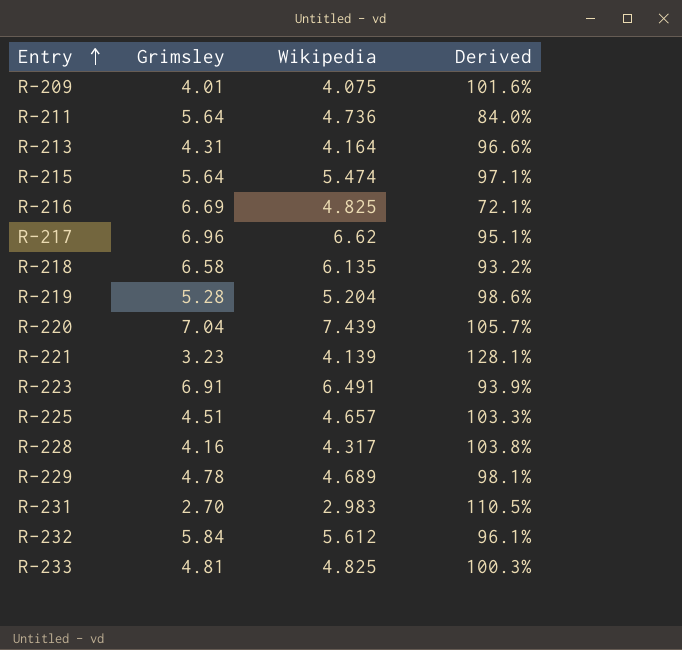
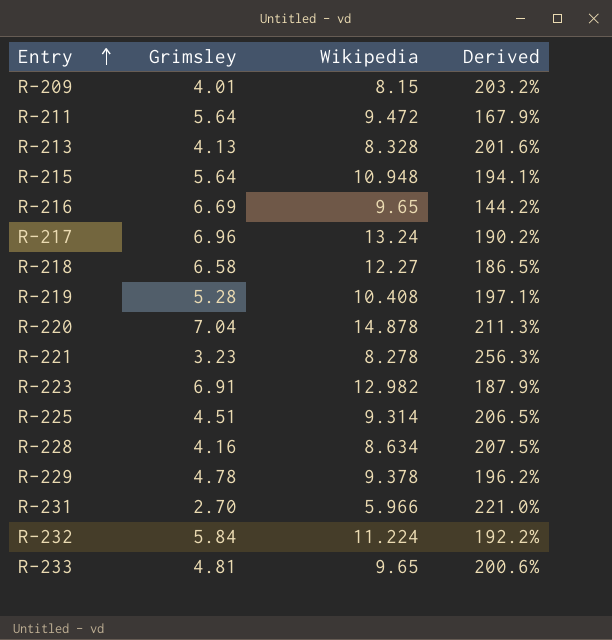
R-209 | Wikipedia: 4.075 -> 8.15
R-209 | Derived: 101.6% -> 203.2%
R-211 | Wikipedia: 4.736 -> 9.472
R-211 | Derived: 84.0% -> 167.9%
R-213 | Grimsley: 4.31 -> 4.13
R-213 | Wikipedia: 4.164 -> 8.328
R-213 | Derived: 96.6% -> 201.6%
R-215 | Wikipedia: 5.474 -> 10.948
R-215 | Derived: 97.1% -> 194.1%
R-216 | Wikipedia: 4.825 -> 9.65
R-216 | Derived: 72.1% -> 144.2%
R-217 | Wikipedia: 6.62 -> 13.24
R-217 | Derived: 95.1% -> 190.2%
R-218 | Wikipedia: 6.135 -> 12.27
R-218 | Derived: 93.2% -> 186.5%
R-219 | Wikipedia: 5.204 -> 10.408
R-219 | Derived: 98.6% -> 197.1%
R-220 | Wikipedia: 7.439 -> 14.878
R-220 | Derived: 105.7% -> 211.3%
R-221 | Wikipedia: 4.139 -> 8.278
R-221 | Derived: 128.1% -> 256.3%
R-223 | Wikipedia: 6.491 -> 12.982
R-223 | Derived: 93.9% -> 187.9%
R-225 | Wikipedia: 4.657 -> 9.314
R-225 | Derived: 103.3% -> 206.5%
R-228 | Wikipedia: 4.317 -> 8.634
R-228 | Derived: 103.8% -> 207.5%
R-229 | Wikipedia: 4.689 -> 9.378
R-229 | Derived: 98.1% -> 196.2%
R-231 | Wikipedia: 2.983 -> 5.966
R-231 | Derived: 110.5% -> 221.0%
R-232 | Wikipedia: 5.612 -> 11.224
R-232 | Derived: 96.1% -> 192.2%
R-233 | Wikipedia: 4.825 -> 9.65
R-233 | Derived: 100.3% -> 200.6%

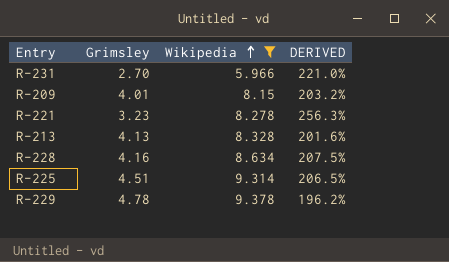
filter: none -> Wikipedia <= 9.378
row order: Entry ascending -> Wikipedia ascending
column name: Derived -> DERIVED

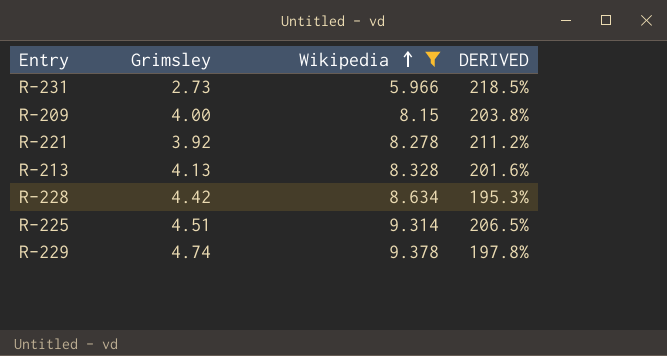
R-231 | Grimsley: 2.70 -> 2.73
R-231 | DERIVED: 221.0% -> 218.5%
R-209 | Grimsley: 4.01 -> 4.00
R-209 | DERIVED: 203.2% -> 203.8%
R-221 | Grimsley: 3.23 -> 3.92
R-221 | DERIVED: 256.3% -> 211.2%
R-228 | Grimsley: 4.16 -> 4.42
R-228 | DERIVED: 207.5% -> 195.3%
R-229 | Grimsley: 4.78 -> 4.74
R-229 | DERIVED: 196.2% -> 197.8%

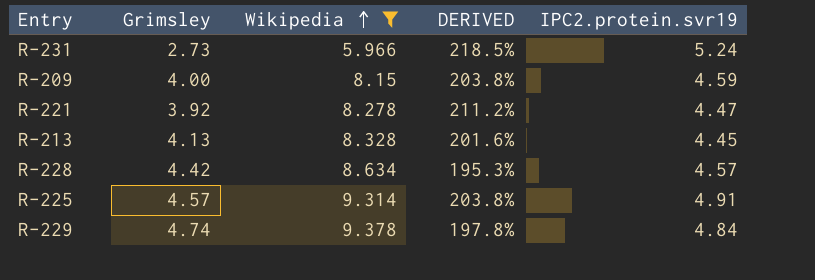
column IPC2.protein.svr19 | position: none -> 5
R-225 | Grimsley: 4.51 -> 4.57
R-225 | DERIVED: 206.5% -> 203.8%

